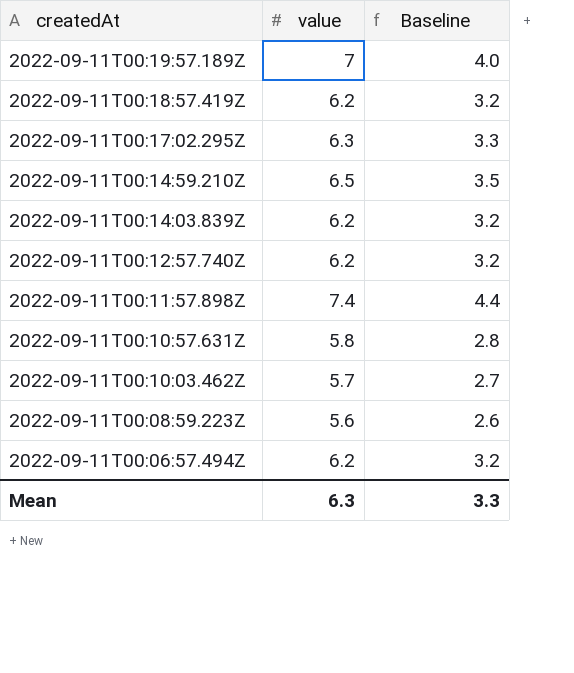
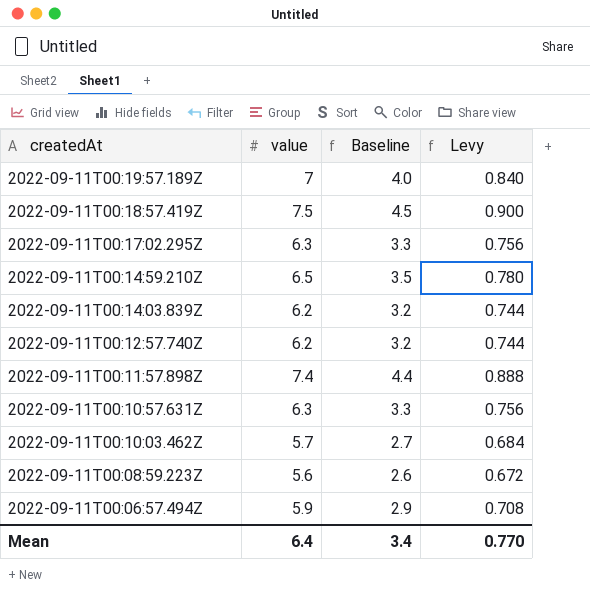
column Levy | formula: none -> [value] * 0.12
2022-09-11T00:18:57.419Z | value: 6.2 -> 7.5
2022-09-11T00:18:57.419Z | Baseline: 3.2 -> 4.5
2022-09-11T00:10:57.631Z | value: 5.8 -> 6.3
2022-09-11T00:10:57.631Z | Baseline: 2.8 -> 3.3
2022-09-11T00:06:57.494Z | value: 6.2 -> 5.9
2022-09-11T00:06:57.494Z | Baseline: 3.2 -> 2.9
Mean | value: 6.3 -> 6.4
Mean | Baseline: 3.3 -> 3.4

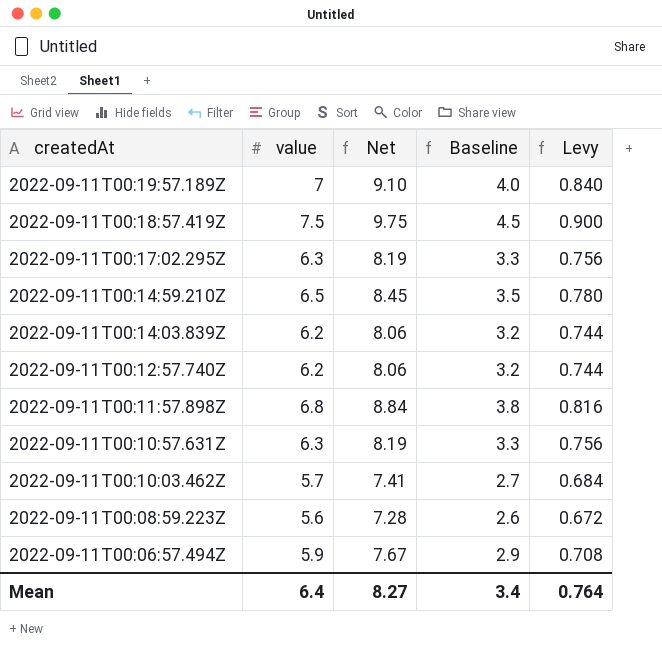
column Net | formula: none -> [value] * 1.3
2022-09-11T00:11:57.898Z | value: 7.4 -> 6.8
2022-09-11T00:11:57.898Z | Baseline: 4.4 -> 3.8
2022-09-11T00:11:57.898Z | Levy: 0.888 -> 0.816
Mean | Levy: 0.770 -> 0.764

